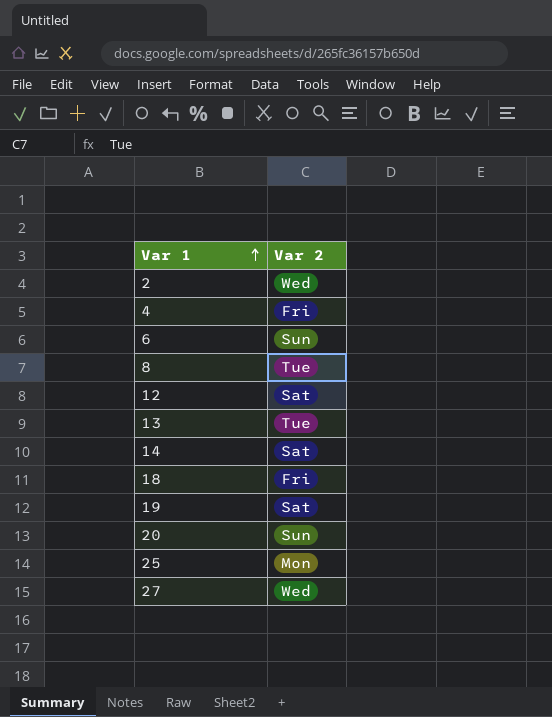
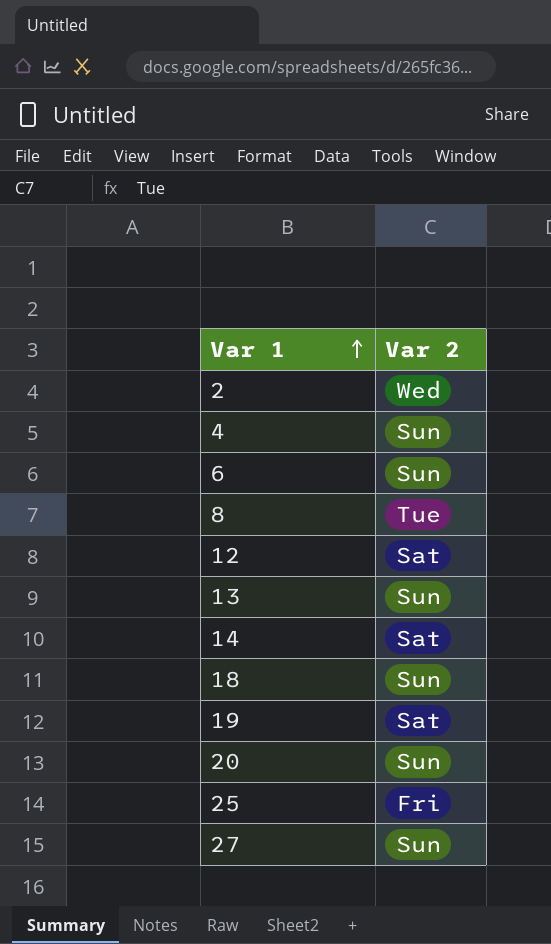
4 | Var 2: Fri -> Sun
13 | Var 2: Tue -> Sun
18 | Var 2: Fri -> Sun
25 | Var 2: Mon -> Fri
27 | Var 2: Wed -> Sun

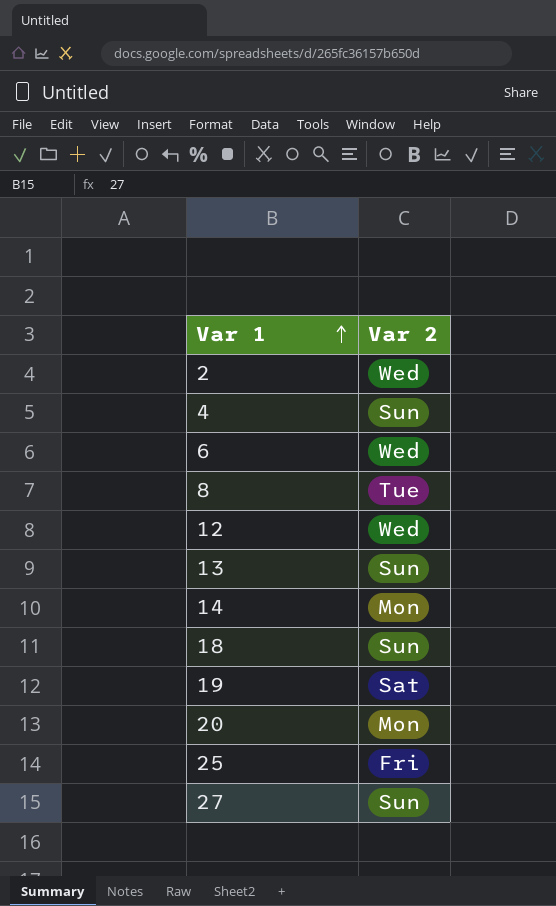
6 | Var 2: Sun -> Wed
12 | Var 2: Sat -> Wed
14 | Var 2: Sat -> Mon
20 | Var 2: Sun -> Mon

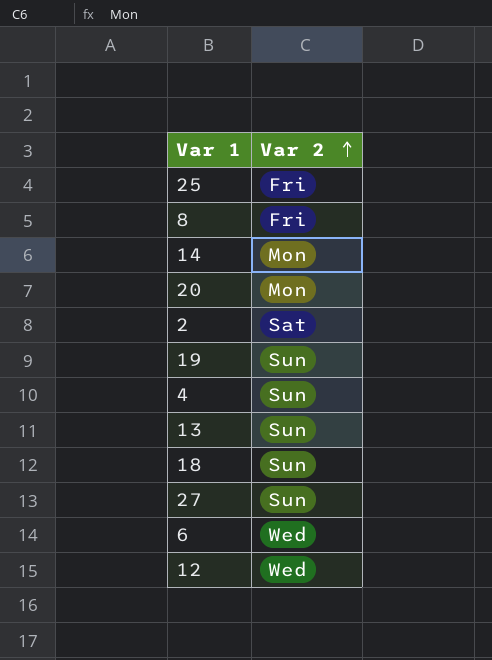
row order: Var 1 ascending -> Var 2 ascending
8 | Var 2: Tue -> Fri
2 | Var 2: Wed -> Sat
19 | Var 2: Sat -> Sun

